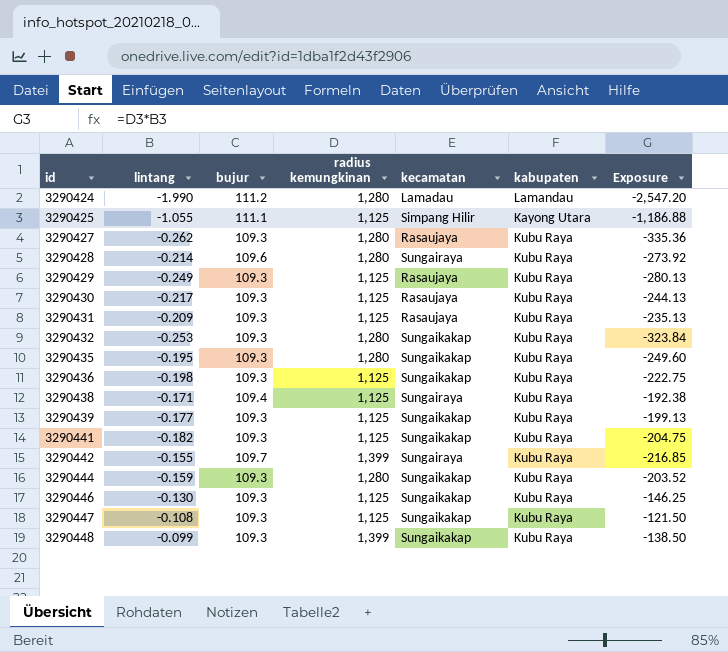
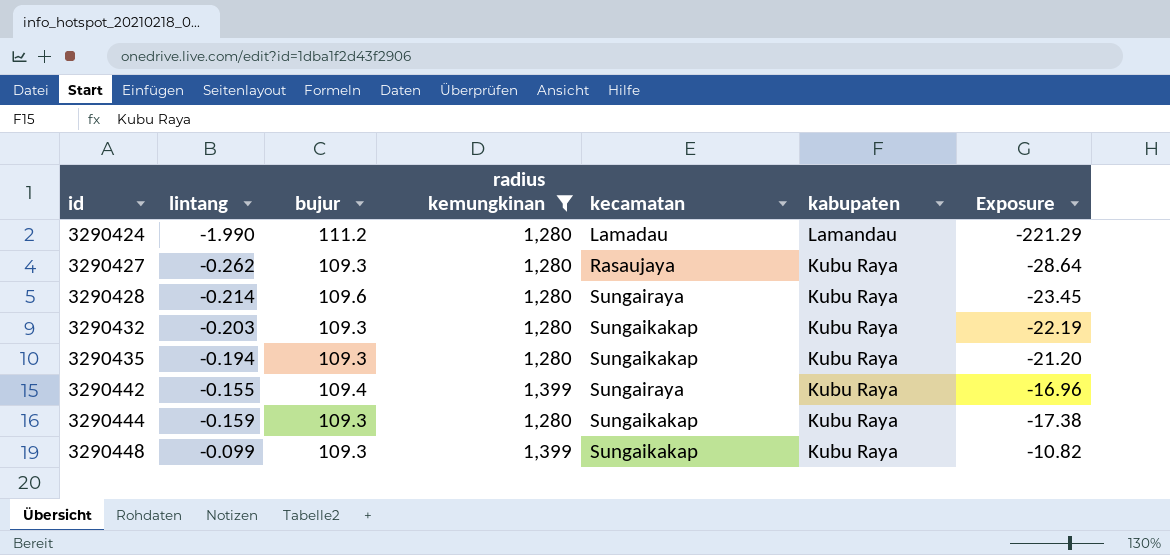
filter: none -> radius kemungkinan != 1,125
column Exposure | formula: [lintang] * [radius kemungkinan] -> [lintang] * [bujur]
3290432 | lintang: -0.253 -> -0.203
3290435 | lintang: -0.195 -> -0.194
3290442 | bujur: 109.7 -> 109.4

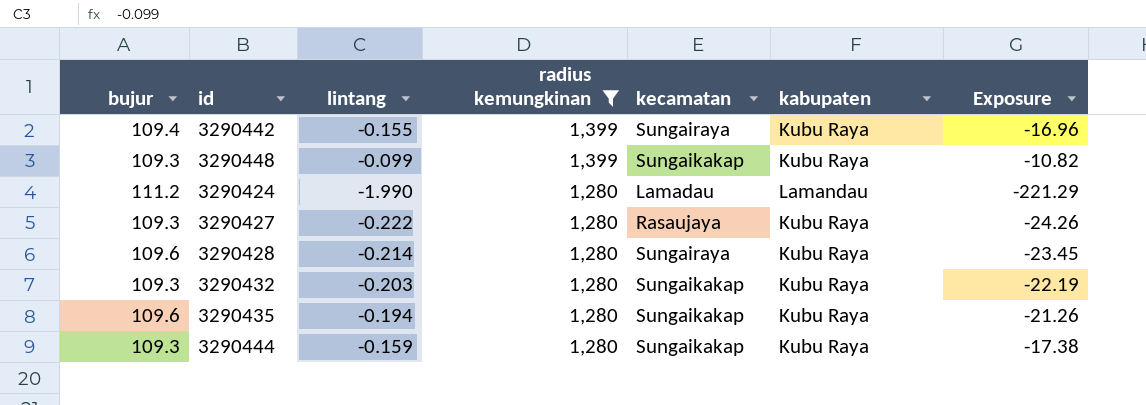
row order: id ascending -> radius kemungkinan descending
column bujur | position: 3 -> 1
3290427 | lintang: -0.262 -> -0.222
3290427 | Exposure: -28.64 -> -24.26
3290435 | bujur: 109.3 -> 109.6
3290435 | Exposure: -21.20 -> -21.26

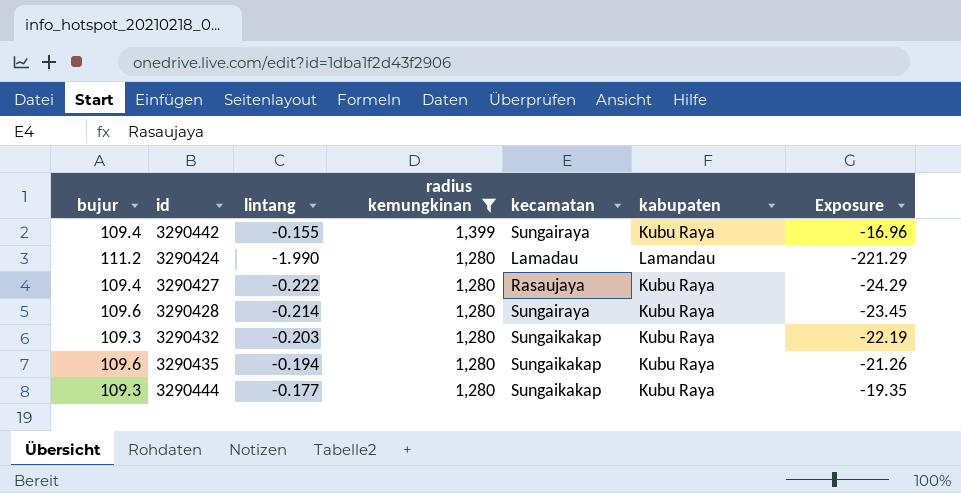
row 3290448: 109.3 | -0.099 | 1,399 | Sungaikakap | Kubu Raya | -10.82 -> none
3290427 | bujur: 109.3 -> 109.4
3290427 | Exposure: -24.26 -> -24.29
3290444 | lintang: -0.159 -> -0.177
3290444 | Exposure: -17.38 -> -19.35

